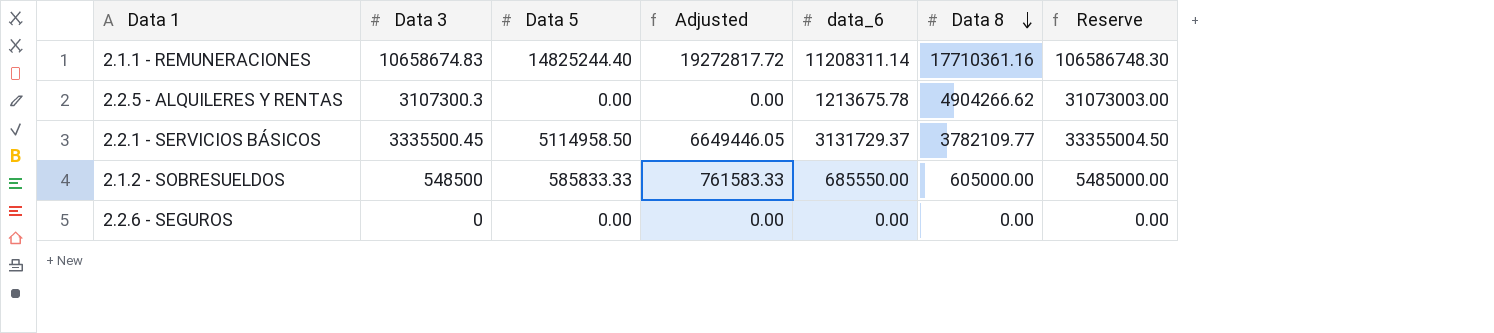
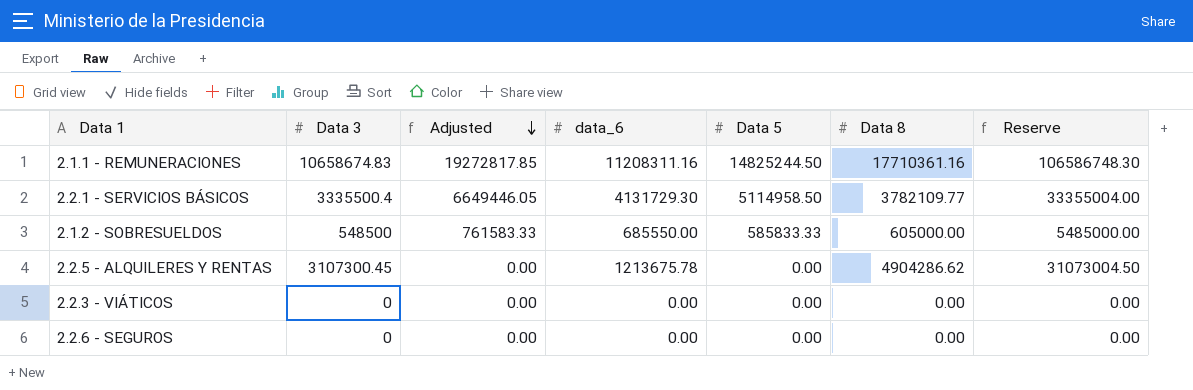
row order: Data 8 descending -> Adjusted descending
column Data 5 | position: 3 -> 5
2.1.1 - REMUNERACIONES | Adjusted: 19272817.72 -> 19272817.85
2.1.1 - REMUNERACIONES | data_6: 11208311.14 -> 11208311.16
2.1.1 - REMUNERACIONES | Data 5: 14825244.40 -> 14825244.50
2.2.1 - SERVICIOS BÁSICOS | Data 3: 3335500.45 -> 3335500.4
2.2.1 - SERVICIOS BÁSICOS | data_6: 3131729.37 -> 4131729.30
2.2.1 - SERVICIOS BÁSICOS | Reserve: 33355004.50 -> 33355004.00
2.2.5 - ALQUILERES Y RENTAS | Data 3: 3107300.3 -> 3107300.45
2.2.5 - ALQUILERES Y RENTAS | Data 8: 4904266.62 -> 4904286.62
2.2.5 - ALQUILERES Y RENTAS | Reserve: 31073003.00 -> 31073004.50
row 2.2.3 - VIÁTICOS: none -> 0 | 0.00 | 0.00 | 0.00 | 0.00 | 0.00

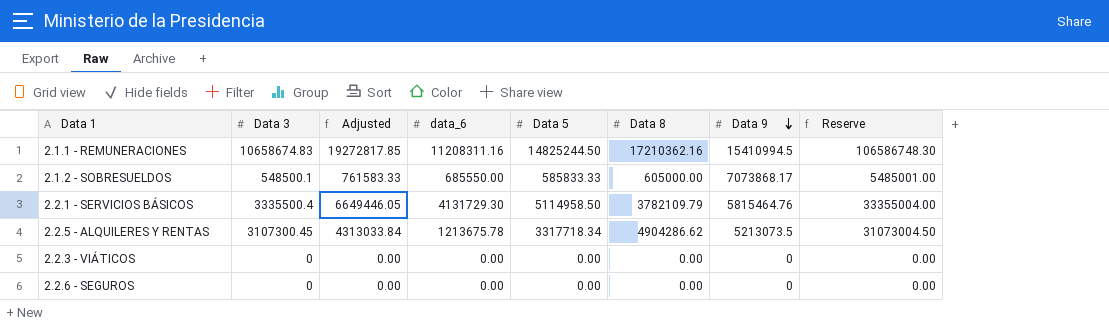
row order: Adjusted descending -> Data 9 descending
column Data 9 | position: none -> 7
2.1.1 - REMUNERACIONES | Data 8: 17710361.16 -> 17210362.16
2.1.2 - SOBRESUELDOS | Data 3: 548500 -> 548500.1
2.1.2 - SOBRESUELDOS | Reserve: 5485000.00 -> 5485001.00
2.2.1 - SERVICIOS BÁSICOS | Data 8: 3782109.77 -> 3782109.79
2.2.5 - ALQUILERES Y RENTAS | Adjusted: 0.00 -> 4313033.84
2.2.5 - ALQUILERES Y RENTAS | Data 5: 0.00 -> 3317718.34

